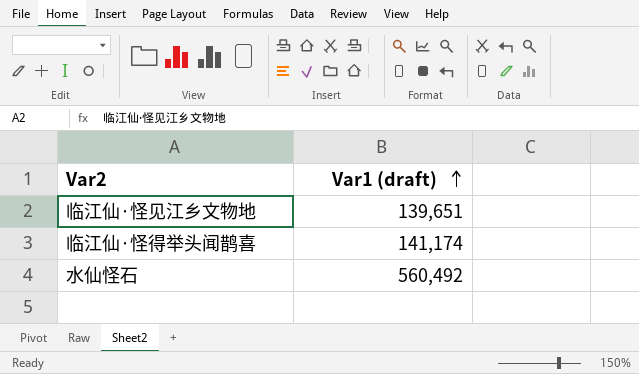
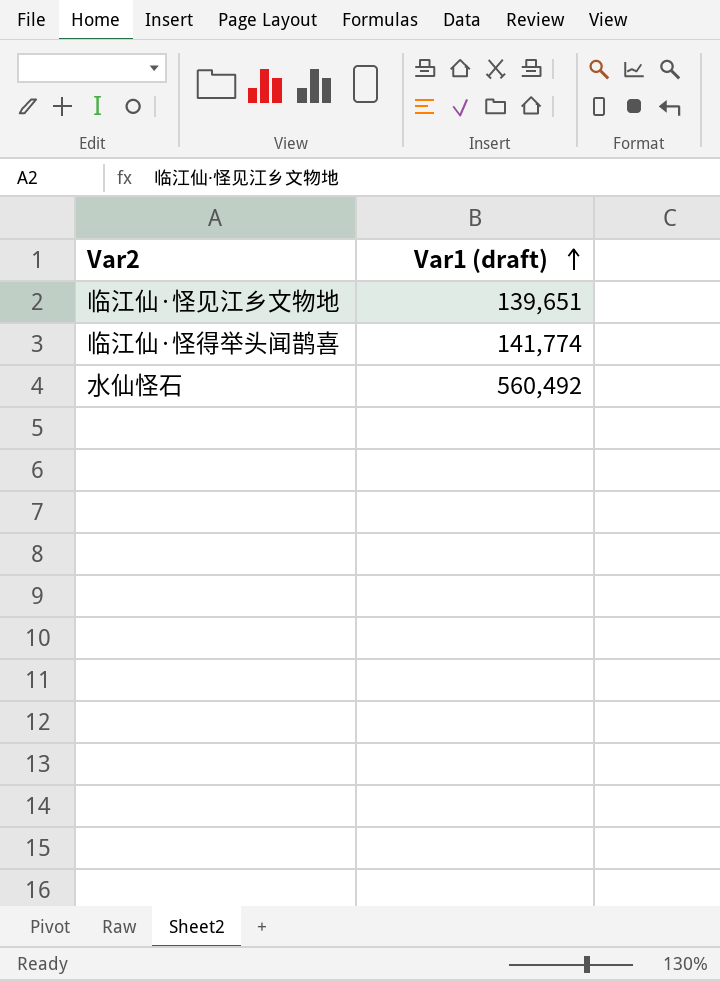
临江仙·怪得举头闻鹊喜 | Var1 (draft): 141,174 -> 141,774

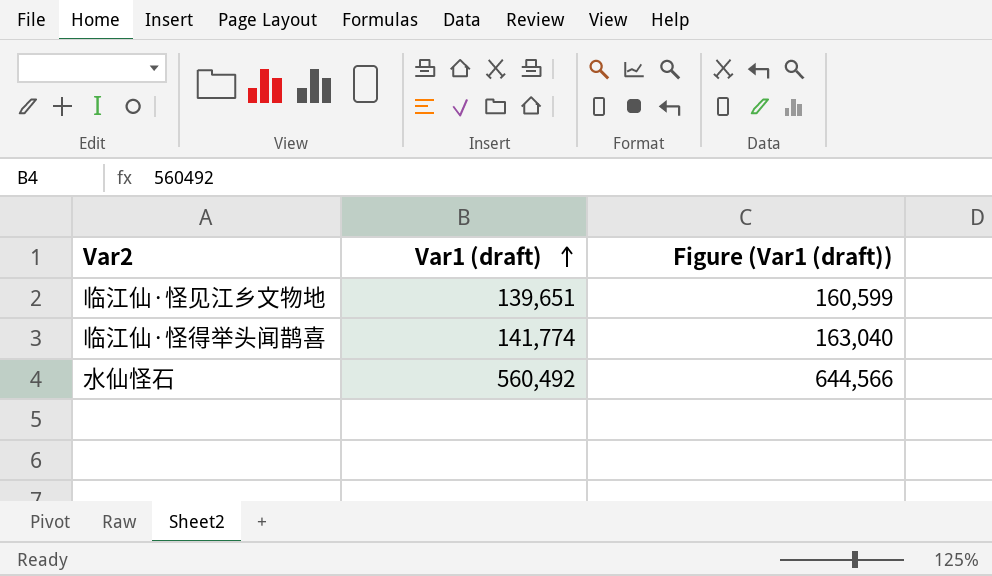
column Figure (Var1 (draft)) | formula: none -> [Var1 (draft)] * 1.15

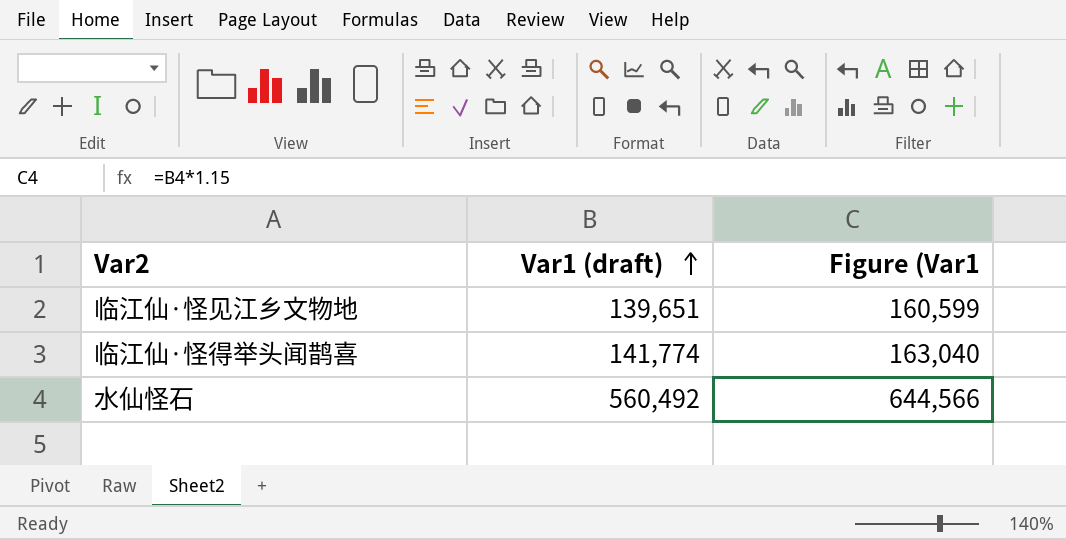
column name: Figure (Var1 (draft)) -> Figure (Var1

